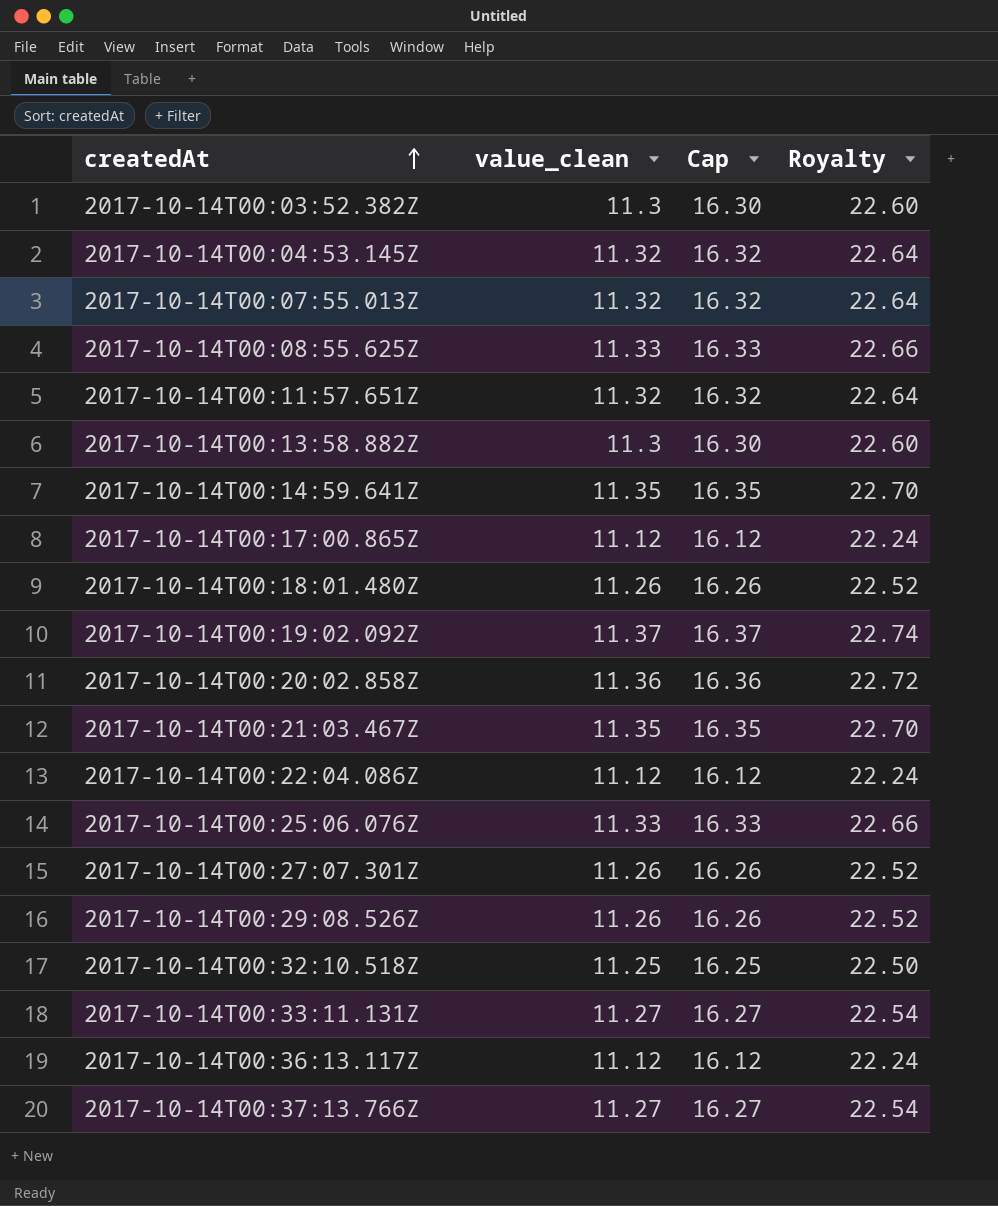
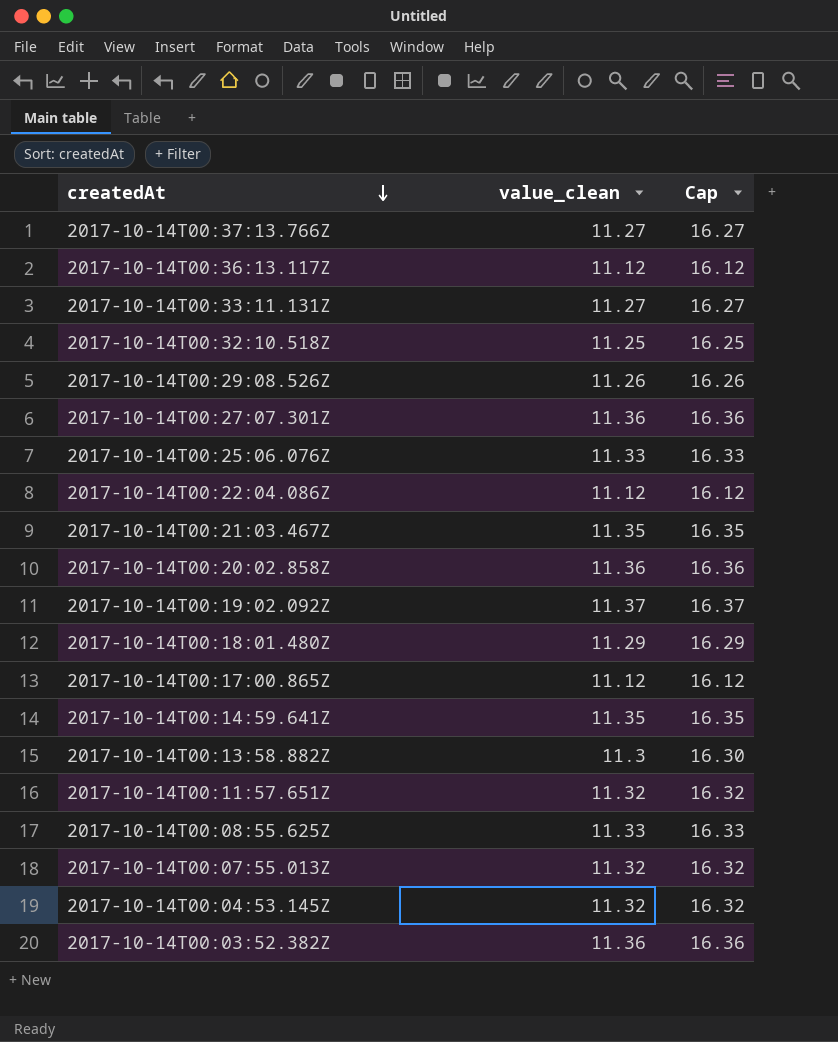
row order: createdAt ascending -> createdAt descending
column Royalty | formula: [value_clean] * 2 -> none
2017-10-14T00:27:07.301Z | value_clean: 11.26 -> 11.36
2017-10-14T00:27:07.301Z | Cap: 16.26 -> 16.36
2017-10-14T00:18:01.480Z | value_clean: 11.26 -> 11.29
2017-10-14T00:18:01.480Z | Cap: 16.26 -> 16.29
2017-10-14T00:03:52.382Z | value_clean: 11.3 -> 11.36
2017-10-14T00:03:52.382Z | Cap: 16.30 -> 16.36

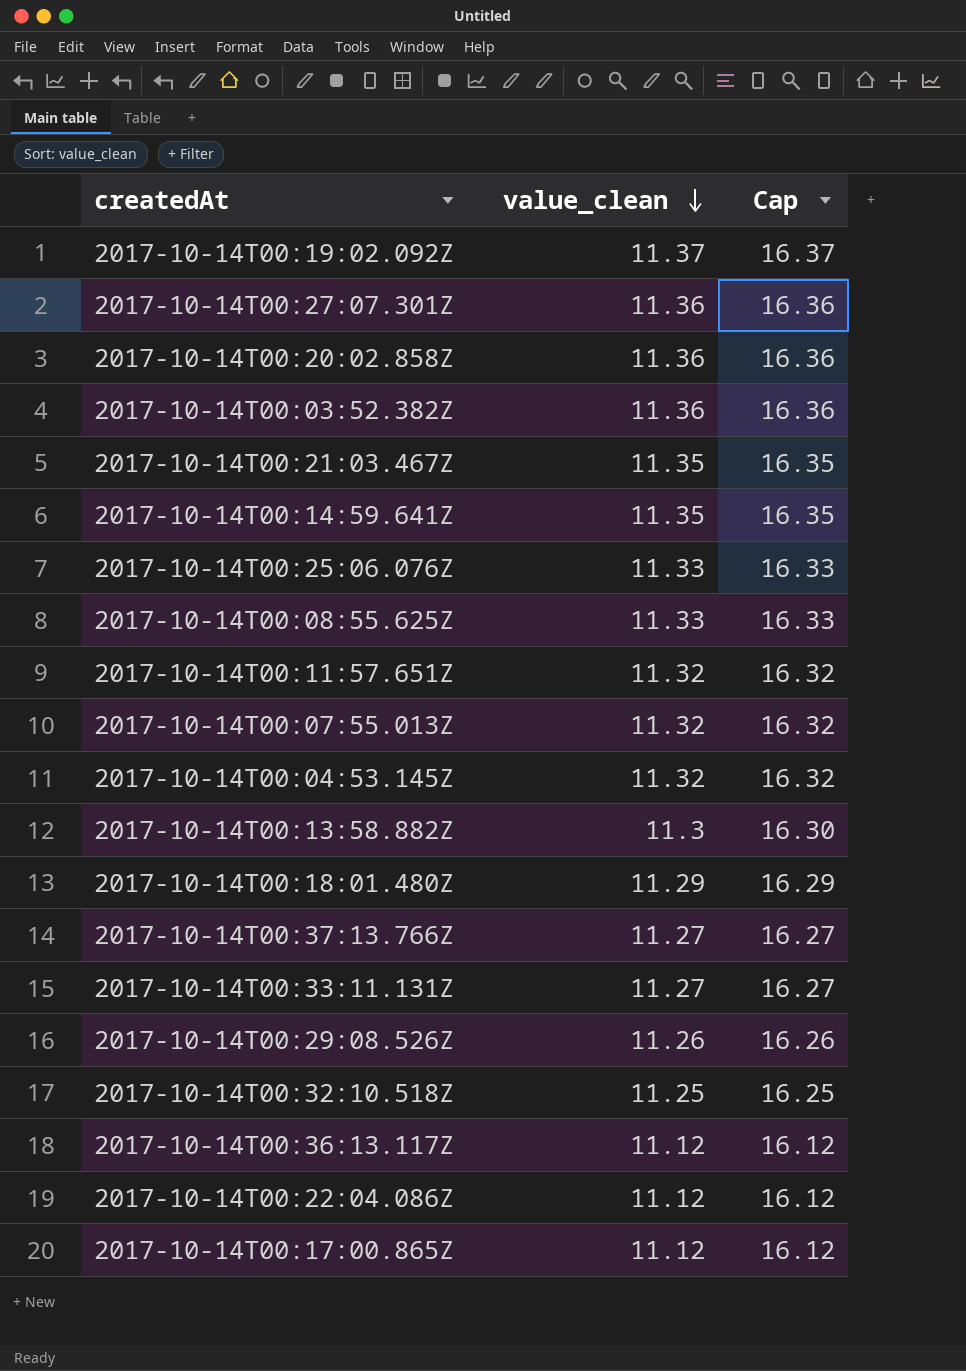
row order: createdAt descending -> value_clean descending

